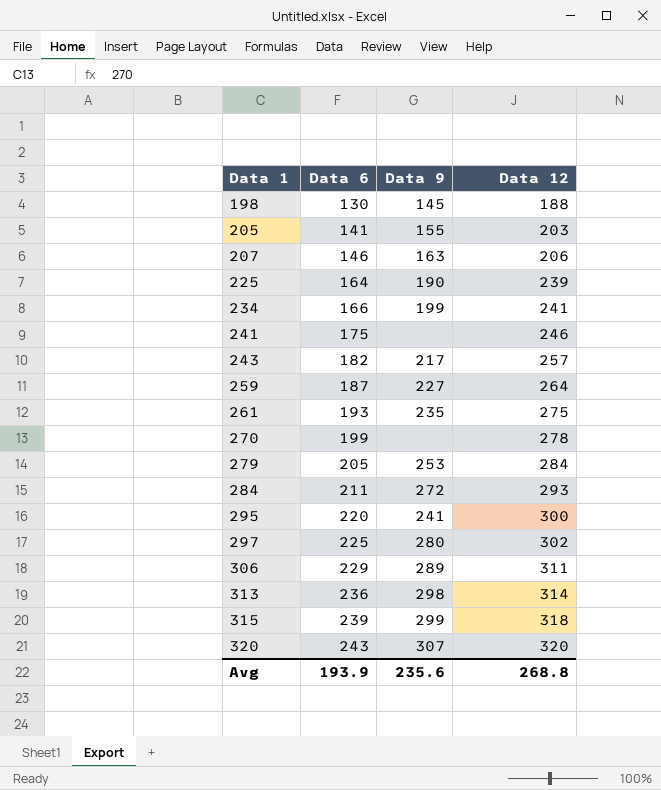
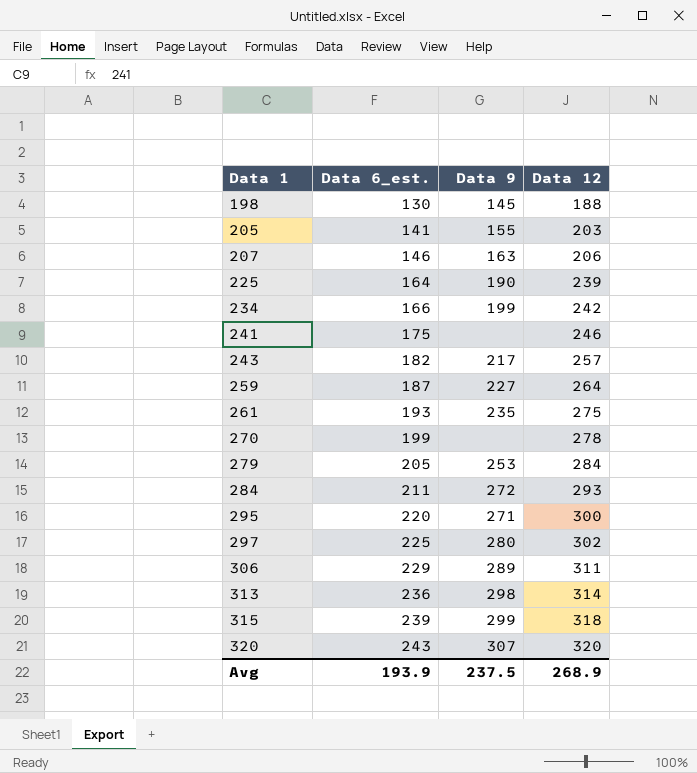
column name: Data 6 -> Data 6_est.
234 | Data 12: 241 -> 242
295 | Data 9: 241 -> 271
Avg | Data 9: 235.6 -> 237.5
Avg | Data 12: 268.8 -> 268.9

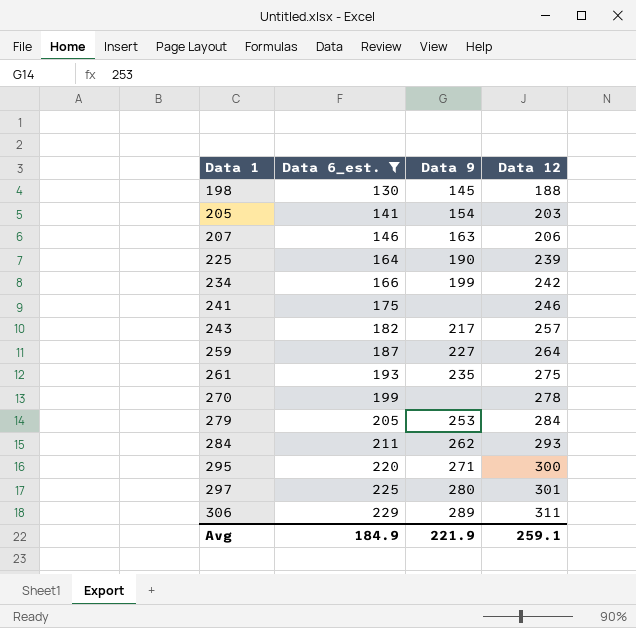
filter: none -> Data 6_est. <= 229
205 | Data 9: 155 -> 154
284 | Data 9: 272 -> 262
297 | Data 12: 302 -> 301
Avg | Data 6_est.: 193.9 -> 184.9
Avg | Data 9: 237.5 -> 221.9
Avg | Data 12: 268.9 -> 259.1

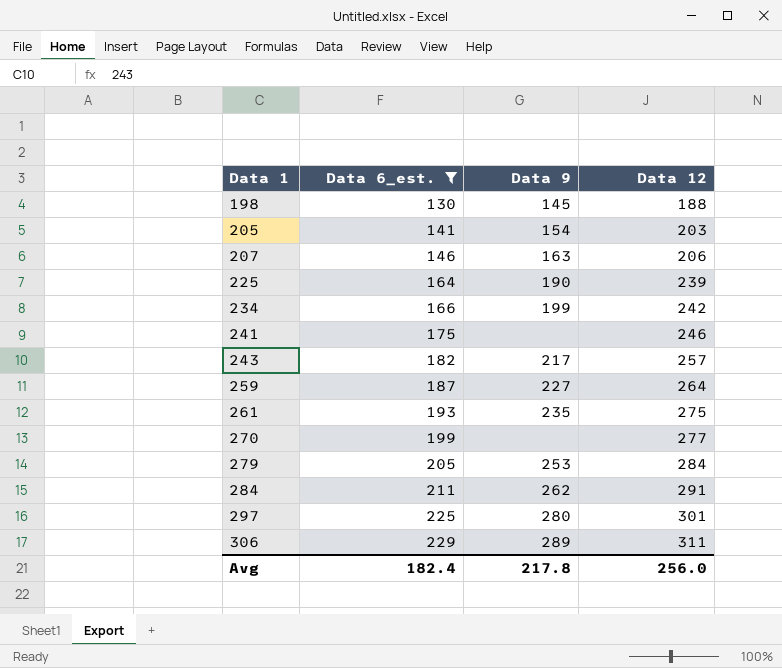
row 295: 220 | 271 | 300 -> none
270 | Data 12: 278 -> 277
284 | Data 12: 293 -> 291
Avg | Data 6_est.: 184.9 -> 182.4
Avg | Data 9: 221.9 -> 217.8
Avg | Data 12: 259.1 -> 256.0

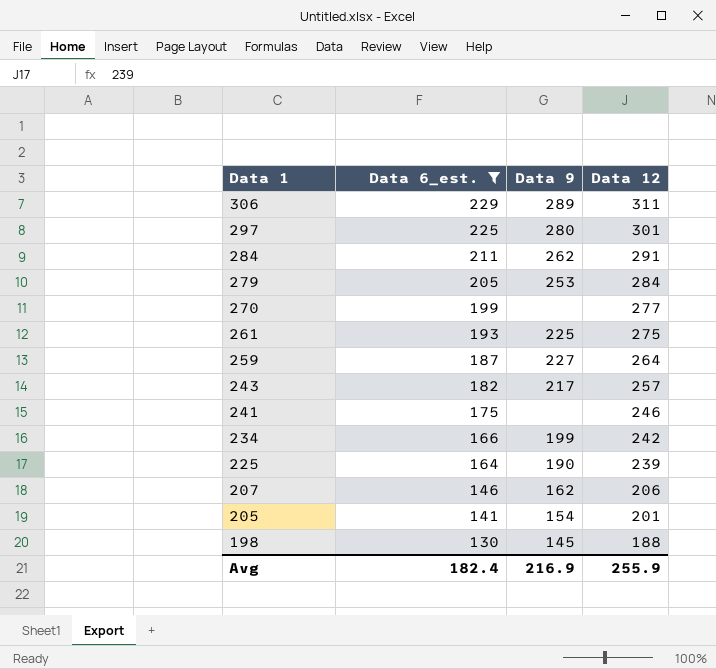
row order: Data 1 ascending -> Data 1 descending
261 | Data 9: 235 -> 225
207 | Data 9: 163 -> 162
205 | Data 12: 203 -> 201
Avg | Data 9: 217.8 -> 216.9
Avg | Data 12: 256.0 -> 255.9

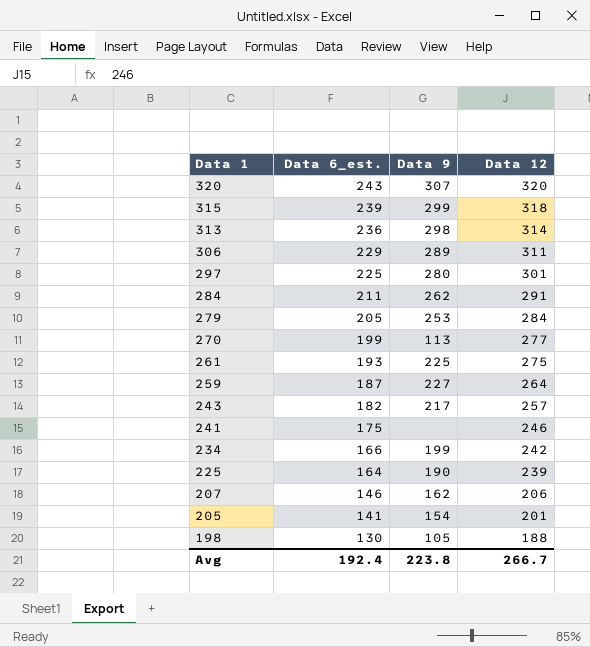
filter: Data 6_est. <= 229 -> none
270 | Data 9: none -> 113
198 | Data 9: 145 -> 105
Avg | Data 6_est.: 182.4 -> 192.4
Avg | Data 9: 216.9 -> 223.8
Avg | Data 12: 255.9 -> 266.7

